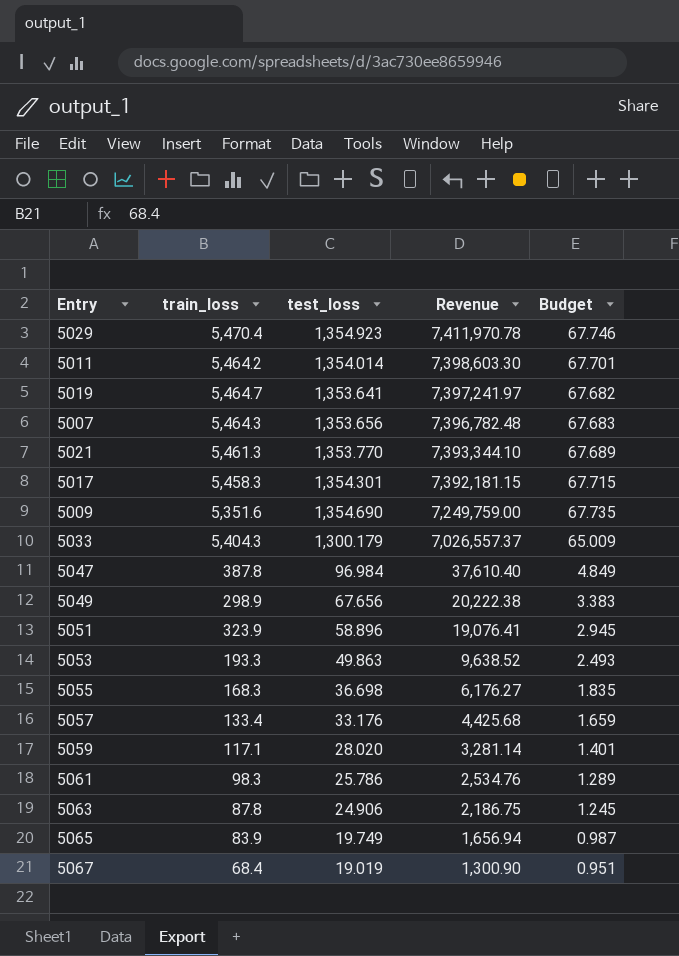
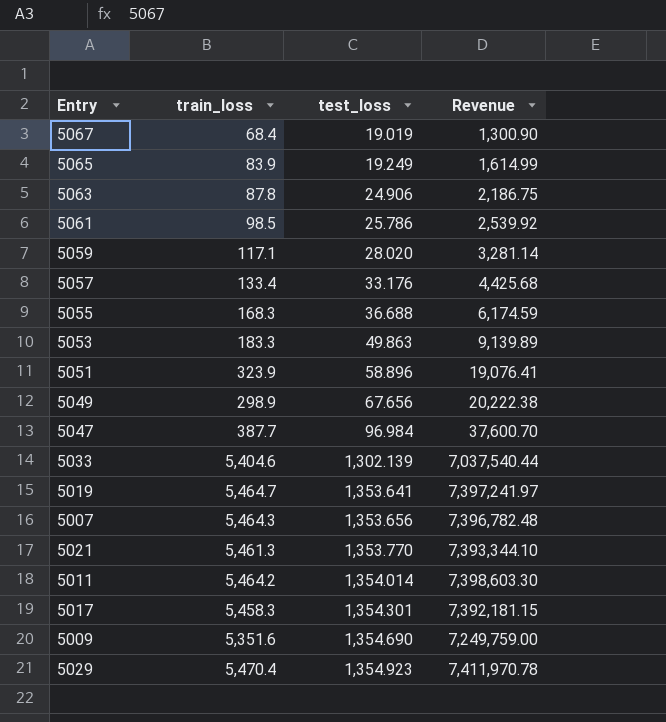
row order: Revenue descending -> test_loss ascending
column Budget | formula: [test_loss] * 0.05 -> none
5065 | test_loss: 19.749 -> 19.249
5065 | Revenue: 1,656.94 -> 1,614.99
5061 | train_loss: 98.3 -> 98.5
5061 | Revenue: 2,534.76 -> 2,539.92
5055 | test_loss: 36.698 -> 36.688
5055 | Revenue: 6,176.27 -> 6,174.59
5053 | train_loss: 193.3 -> 183.3
5053 | Revenue: 9,638.52 -> 9,139.89
5047 | train_loss: 387.8 -> 387.7
5047 | Revenue: 37,610.40 -> 37,600.70
5033 | train_loss: 5,404.3 -> 5,404.6
5033 | test_loss: 1,300.179 -> 1,302.139
5033 | Revenue: 7,026,557.37 -> 7,037,540.44

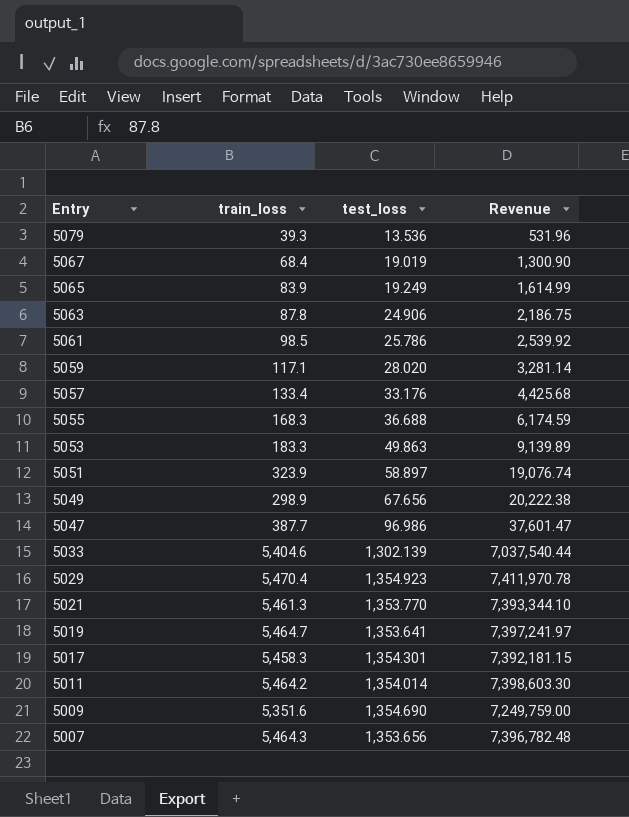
row order: test_loss ascending -> Entry descending
row 5079: none -> 39.3 | 13.536 | 531.96
5051 | test_loss: 58.896 -> 58.897
5051 | Revenue: 19,076.41 -> 19,076.74
5047 | test_loss: 96.984 -> 96.986
5047 | Revenue: 37,600.70 -> 37,601.47

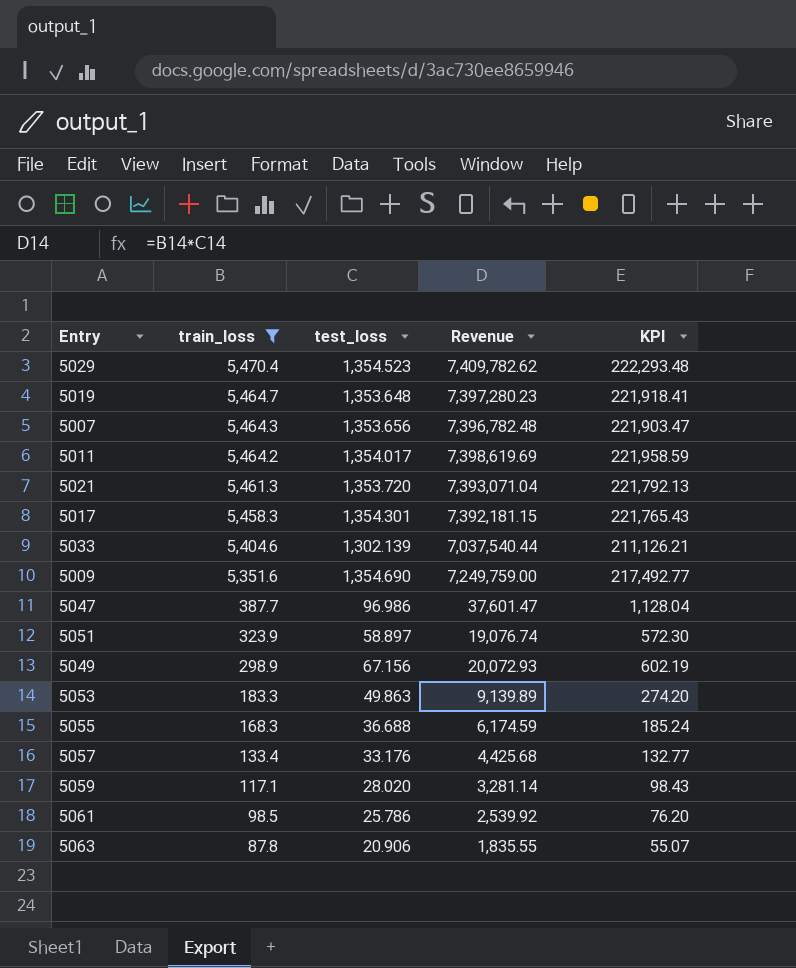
filter: none -> train_loss >= 87.8
row order: Entry descending -> train_loss descending
column KPI | formula: none -> [Revenue] * 0.03
5029 | test_loss: 1,354.923 -> 1,354.523
5029 | Revenue: 7,411,970.78 -> 7,409,782.62
5019 | test_loss: 1,353.641 -> 1,353.648
5019 | Revenue: 7,397,241.97 -> 7,397,280.23
5011 | test_loss: 1,354.014 -> 1,354.017
5011 | Revenue: 7,398,603.30 -> 7,398,619.69
5021 | test_loss: 1,353.770 -> 1,353.720
5021 | Revenue: 7,393,344.10 -> 7,393,071.04
5049 | test_loss: 67.656 -> 67.156
5049 | Revenue: 20,222.38 -> 20,072.93
5063 | test_loss: 24.906 -> 20.906
5063 | Revenue: 2,186.75 -> 1,835.55

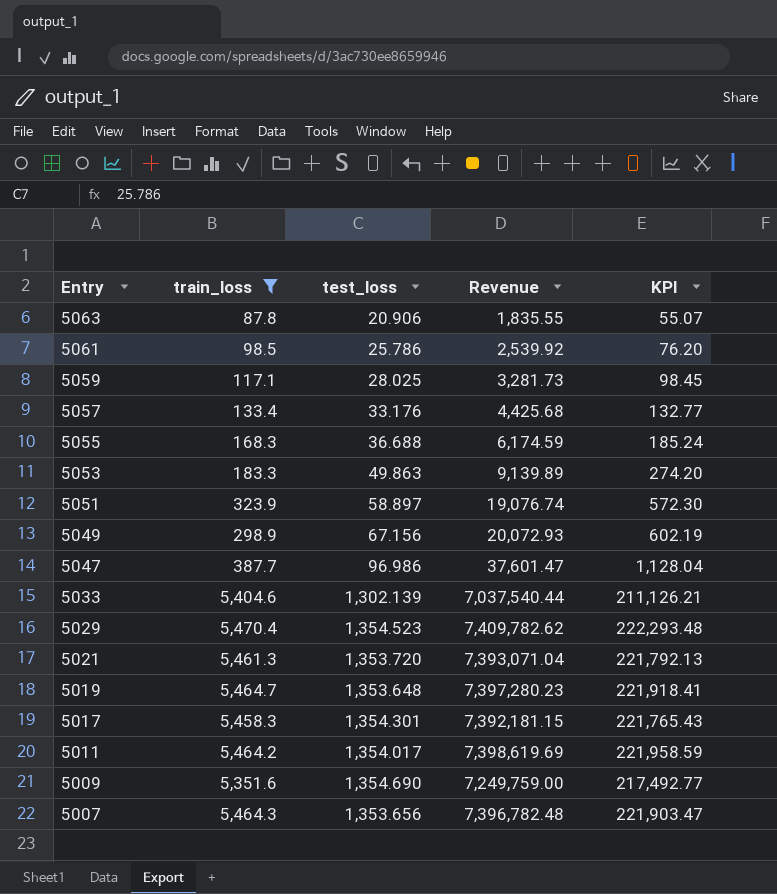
row order: train_loss descending -> Entry descending
5059 | test_loss: 28.020 -> 28.025
5059 | Revenue: 3,281.14 -> 3,281.73
5059 | KPI: 98.43 -> 98.45

